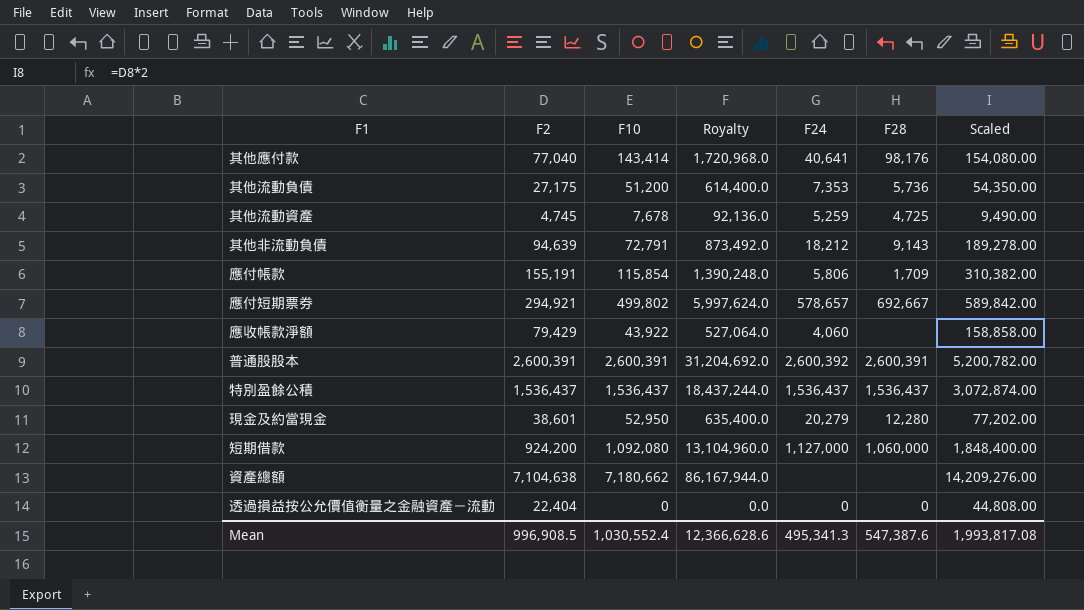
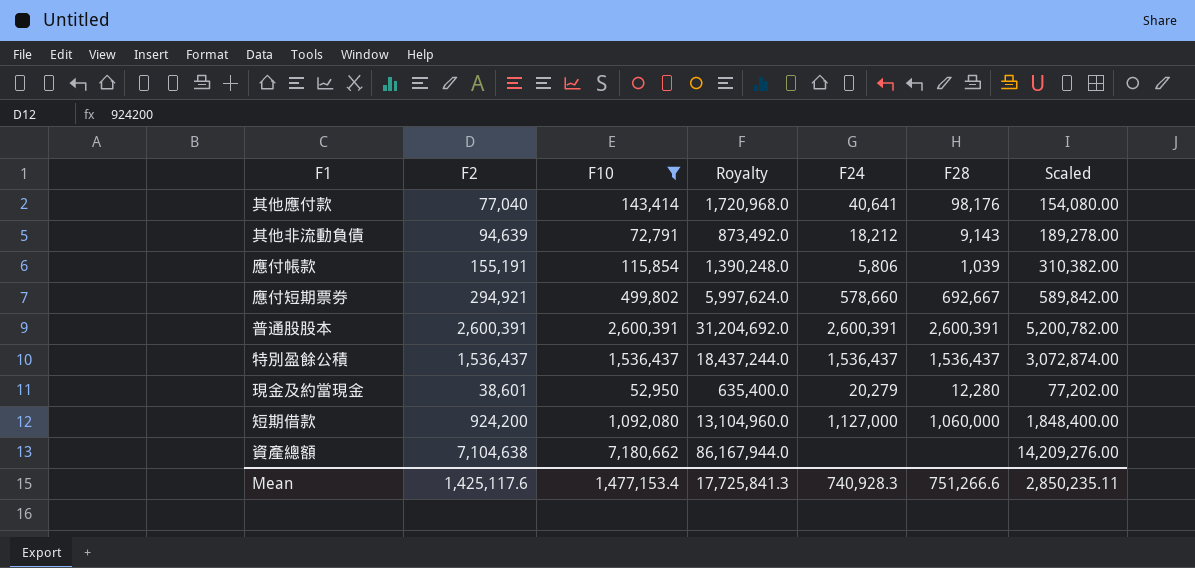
filter: none -> F10 >= 52,950
應付帳款 | F28: 1,709 -> 1,039
應付短期票券 | F24: 578,657 -> 578,660
普通股股本 | F24: 2,600,392 -> 2,600,391
Mean | F2: 996,908.5 -> 1,425,117.6
Mean | F10: 1,030,552.4 -> 1,477,153.4
Mean | Royalty: 12,366,628.6 -> 17,725,841.3
Mean | F24: 495,341.3 -> 740,928.3
Mean | F28: 547,387.6 -> 751,266.6
Mean | Scaled: 1,993,817.08 -> 2,850,235.11

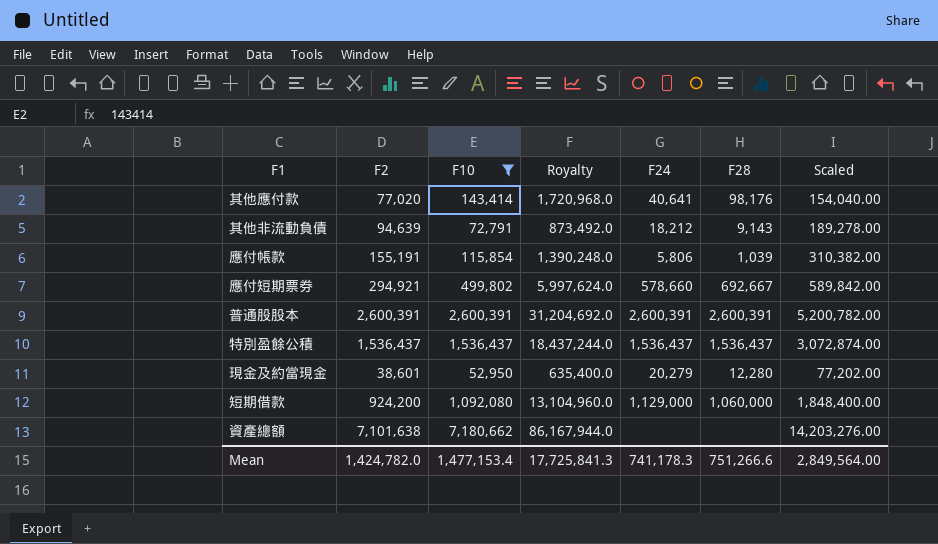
其他應付款 | F2: 77,040 -> 77,020
其他應付款 | Scaled: 154,080.00 -> 154,040.00
短期借款 | F24: 1,127,000 -> 1,129,000
資產總額 | F2: 7,104,638 -> 7,101,638
資產總額 | Scaled: 14,209,276.00 -> 14,203,276.00
Mean | F2: 1,425,117.6 -> 1,424,782.0
Mean | F24: 740,928.3 -> 741,178.3
Mean | Scaled: 2,850,235.11 -> 2,849,564.00

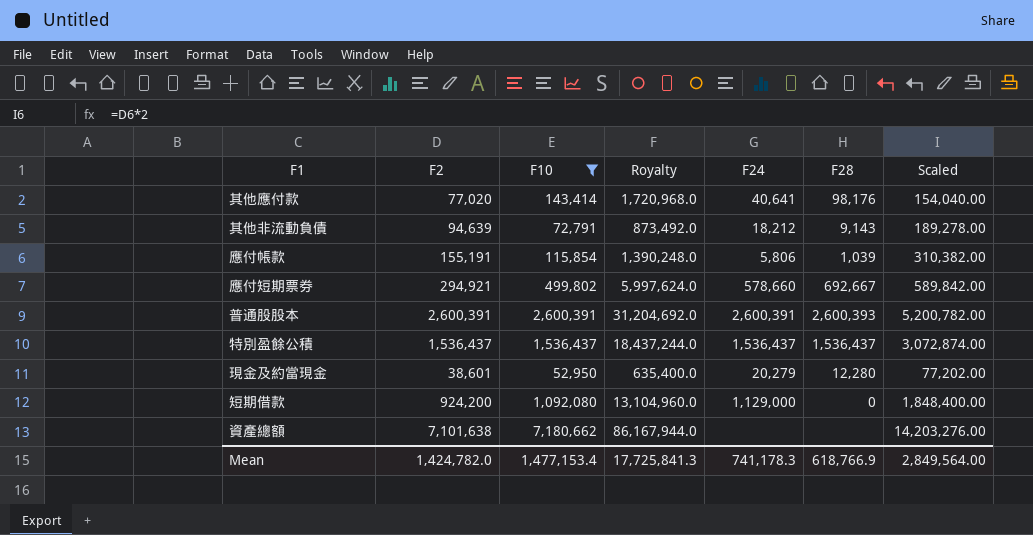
普通股股本 | F28: 2,600,391 -> 2,600,393
短期借款 | F28: 1,060,000 -> 0
Mean | F28: 751,266.6 -> 618,766.9

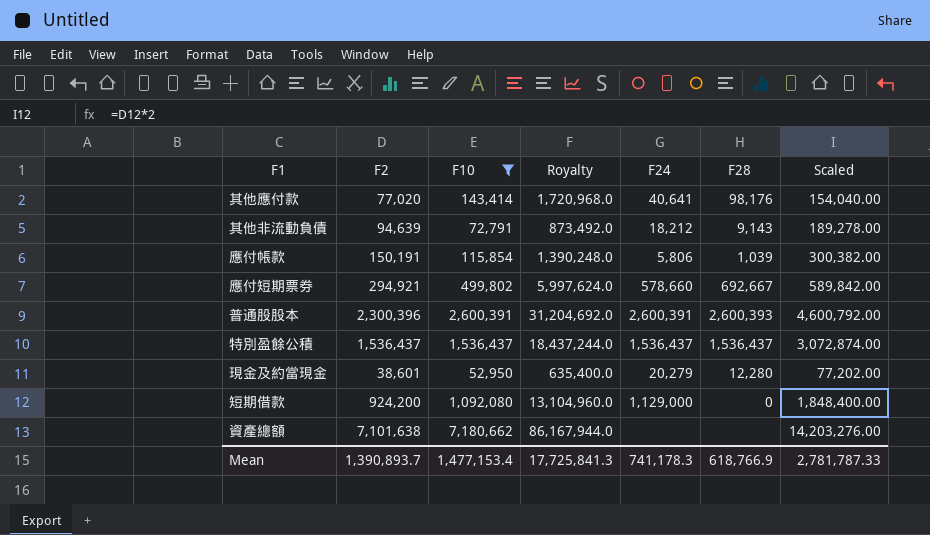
應付帳款 | F2: 155,191 -> 150,191
應付帳款 | Scaled: 310,382.00 -> 300,382.00
普通股股本 | F2: 2,600,391 -> 2,300,396
普通股股本 | Scaled: 5,200,782.00 -> 4,600,792.00
Mean | F2: 1,424,782.0 -> 1,390,893.7
Mean | Scaled: 2,849,564.00 -> 2,781,787.33

